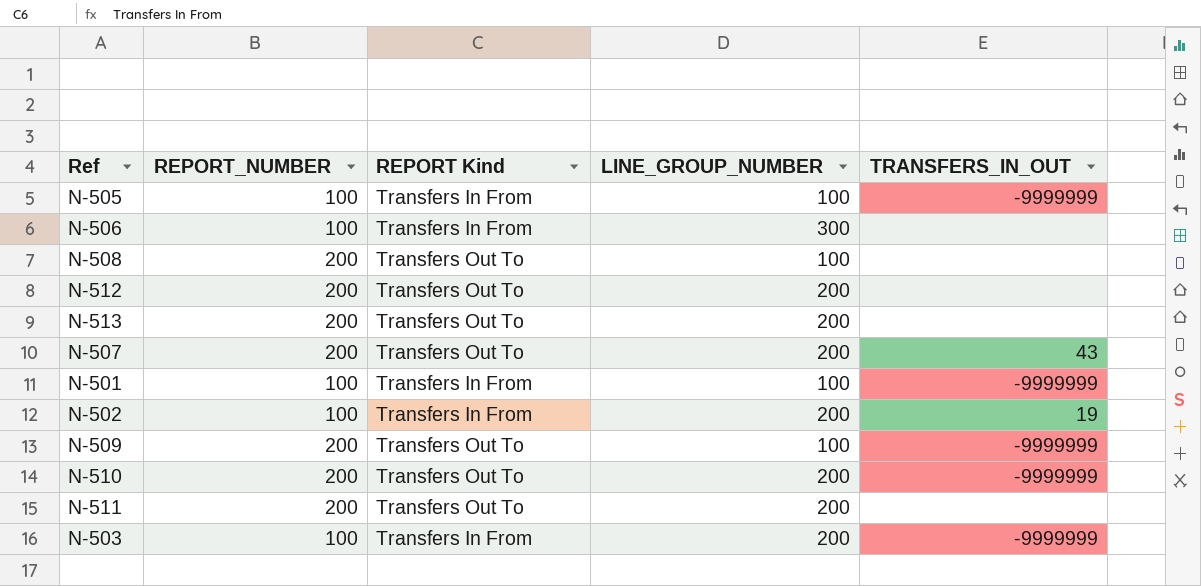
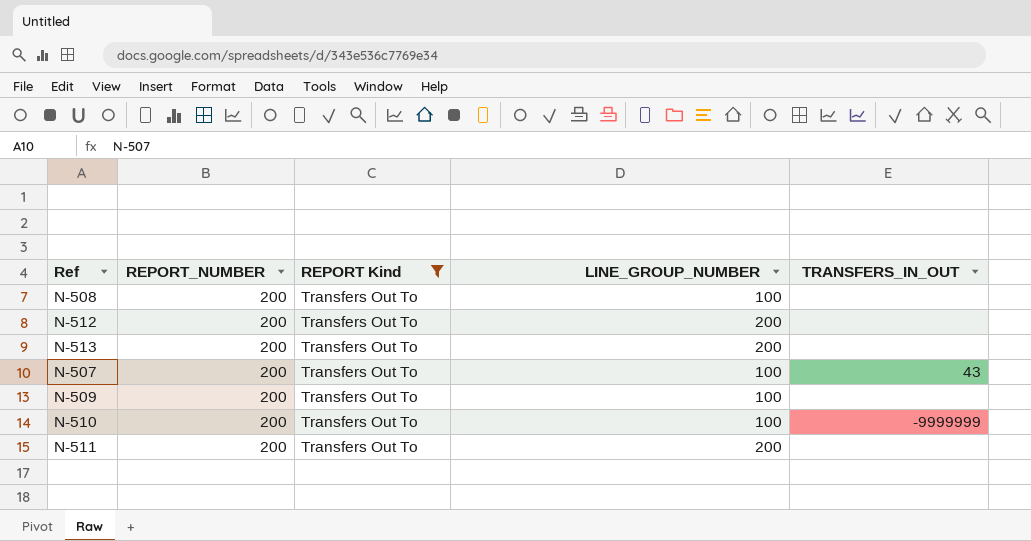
filter: none -> REPORT Kind = Transfers Out To
N-507 | LINE_GROUP_NUMBER: 200 -> 100
N-509 | TRANSFERS_IN_OUT: -9999999 -> none
N-510 | LINE_GROUP_NUMBER: 200 -> 100

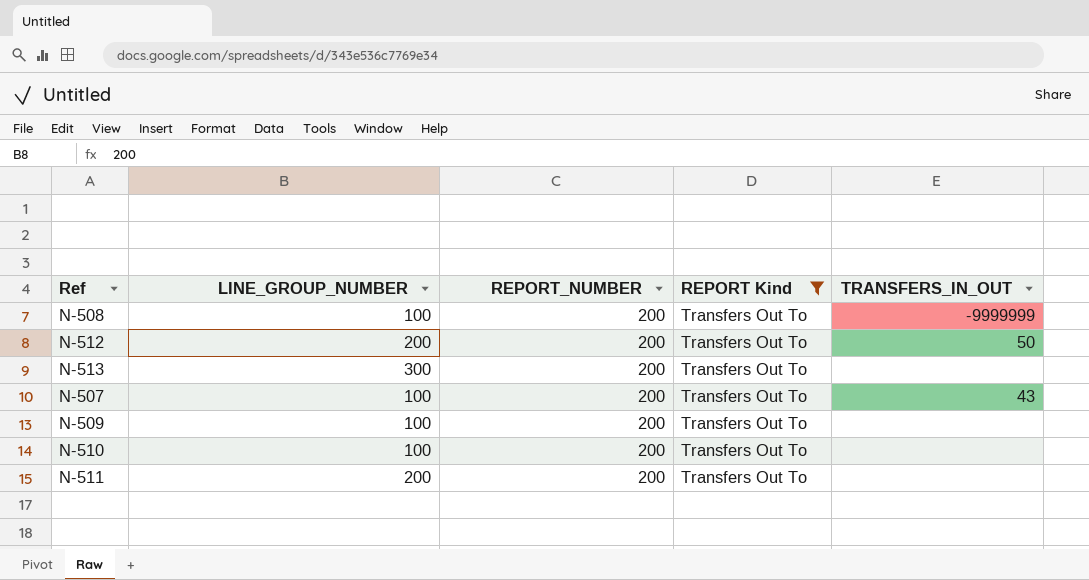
column LINE_GROUP_NUMBER | position: 4 -> 2
N-508 | TRANSFERS_IN_OUT: none -> -9999999
N-512 | TRANSFERS_IN_OUT: none -> 50
N-513 | LINE_GROUP_NUMBER: 200 -> 300
N-510 | TRANSFERS_IN_OUT: -9999999 -> none

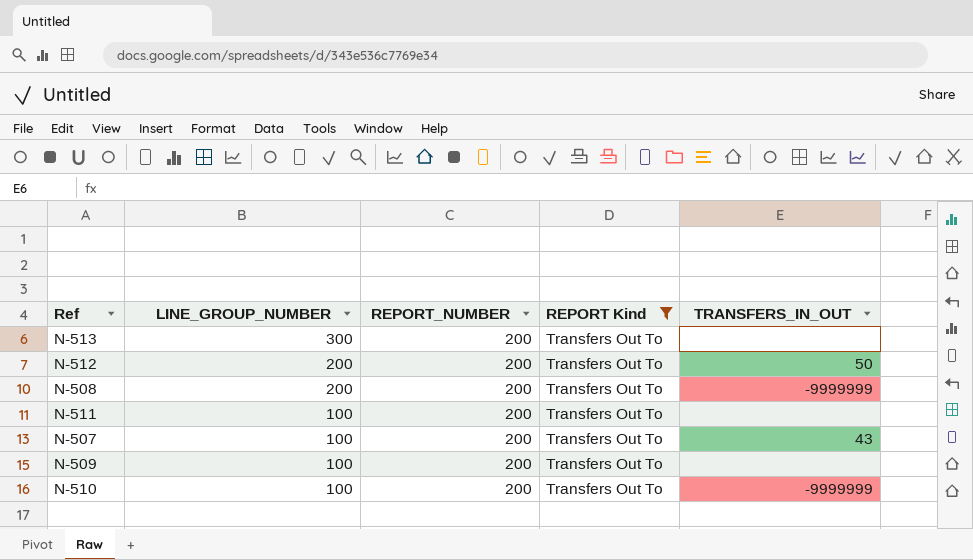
row order: none -> LINE_GROUP_NUMBER descending
N-508 | LINE_GROUP_NUMBER: 100 -> 200
N-511 | LINE_GROUP_NUMBER: 200 -> 100
N-510 | TRANSFERS_IN_OUT: none -> -9999999

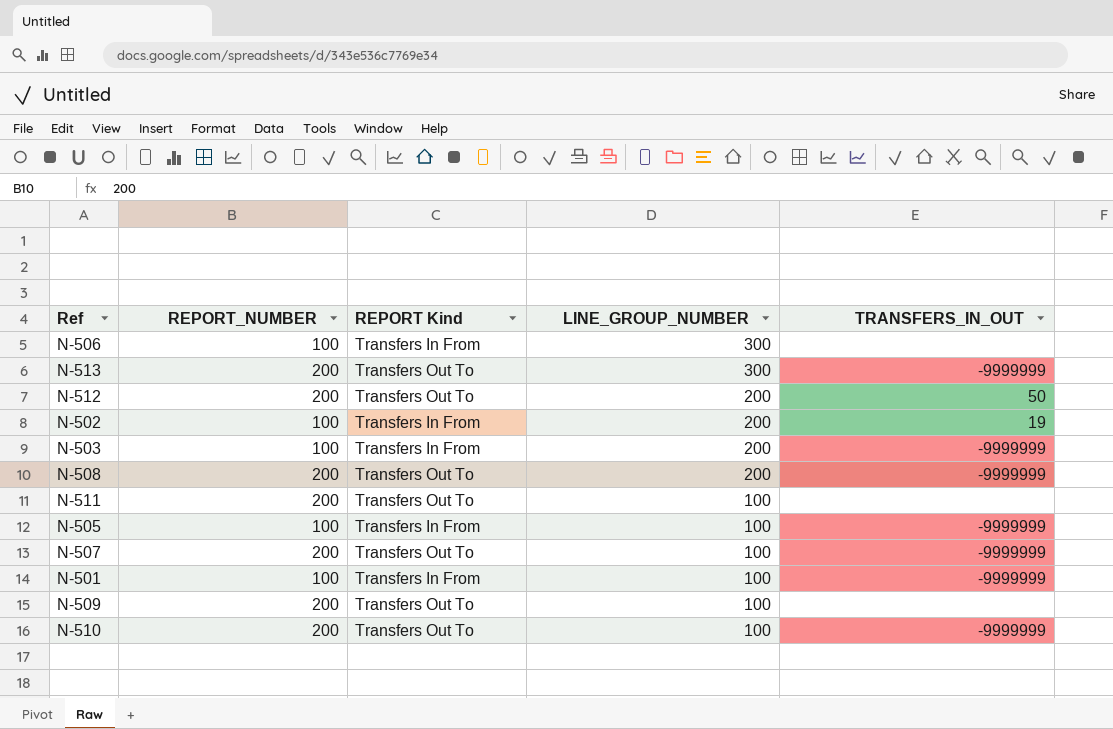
filter: REPORT Kind = Transfers Out To -> none
column LINE_GROUP_NUMBER | position: 2 -> 4
N-513 | TRANSFERS_IN_OUT: none -> -9999999
N-507 | TRANSFERS_IN_OUT: 43 -> -9999999

